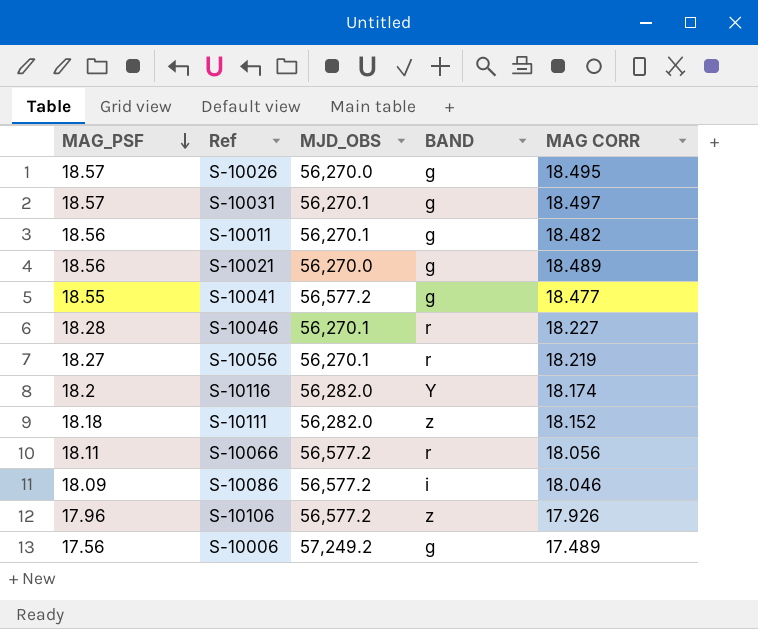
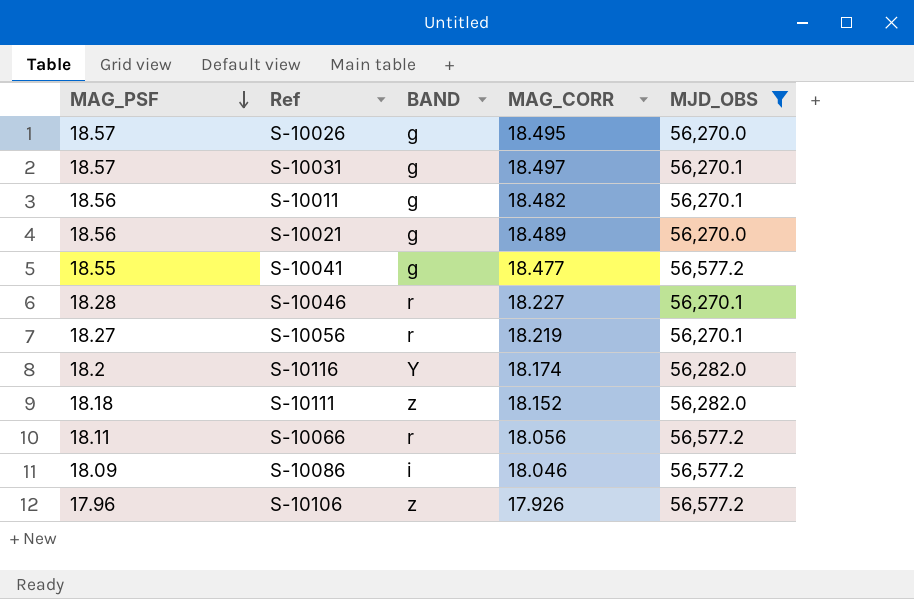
filter: none -> MJD_OBS != 57,249.2
column name: MAG CORR -> MAG_CORR
column MJD_OBS | position: 3 -> 5

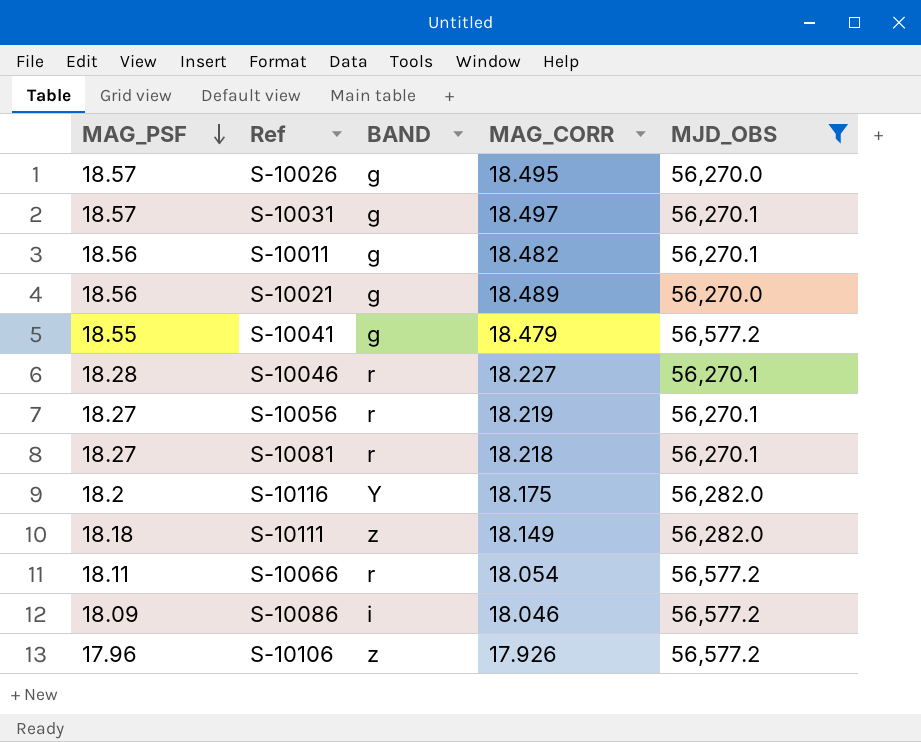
S-10041 | MAG_CORR: 18.477 -> 18.479
row S-10081: none -> 18.27 | r | 18.218 | 56,270.1
S-10116 | MAG_CORR: 18.174 -> 18.175
S-10111 | MAG_CORR: 18.152 -> 18.149
S-10066 | MAG_CORR: 18.056 -> 18.054

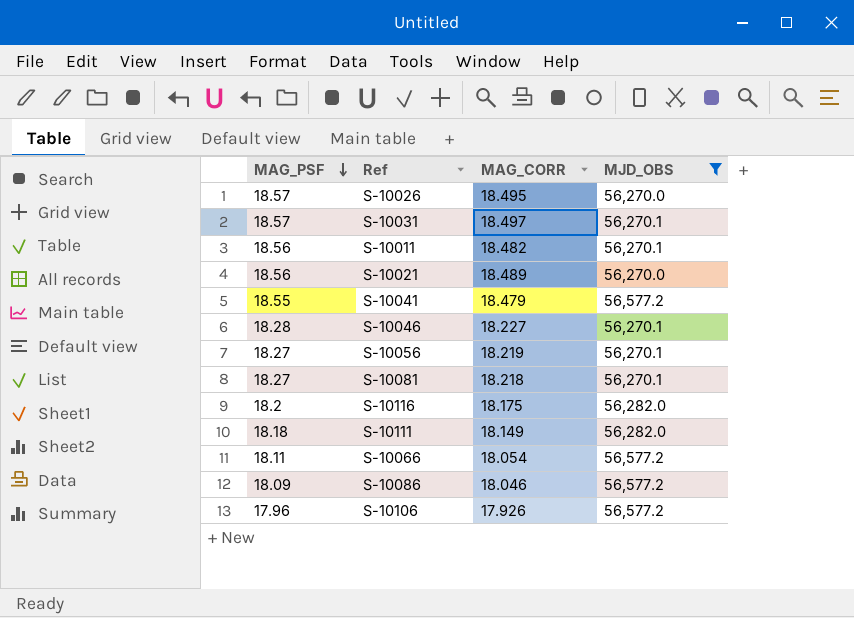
column BAND | position: 3 -> none

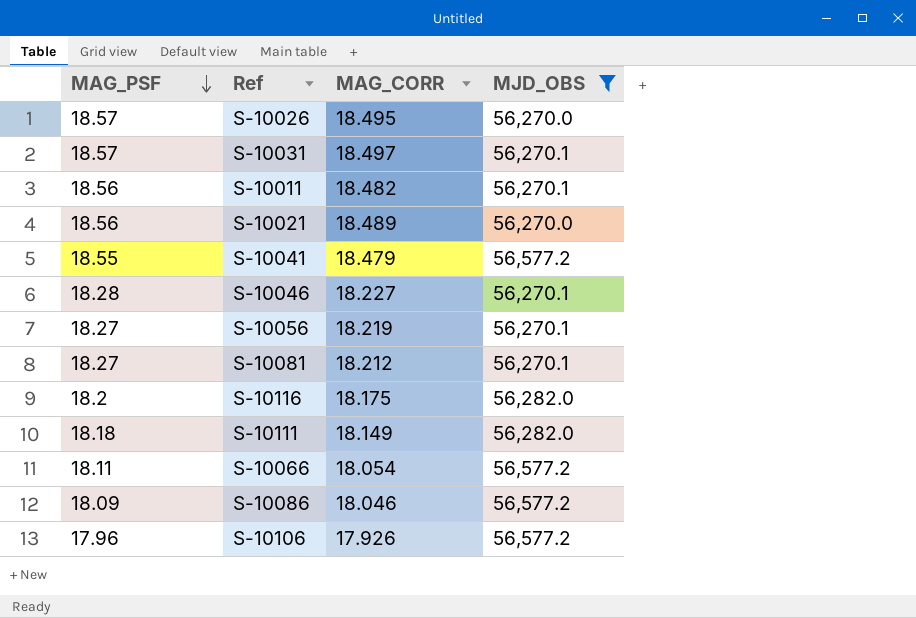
S-10081 | MAG_CORR: 18.218 -> 18.212

